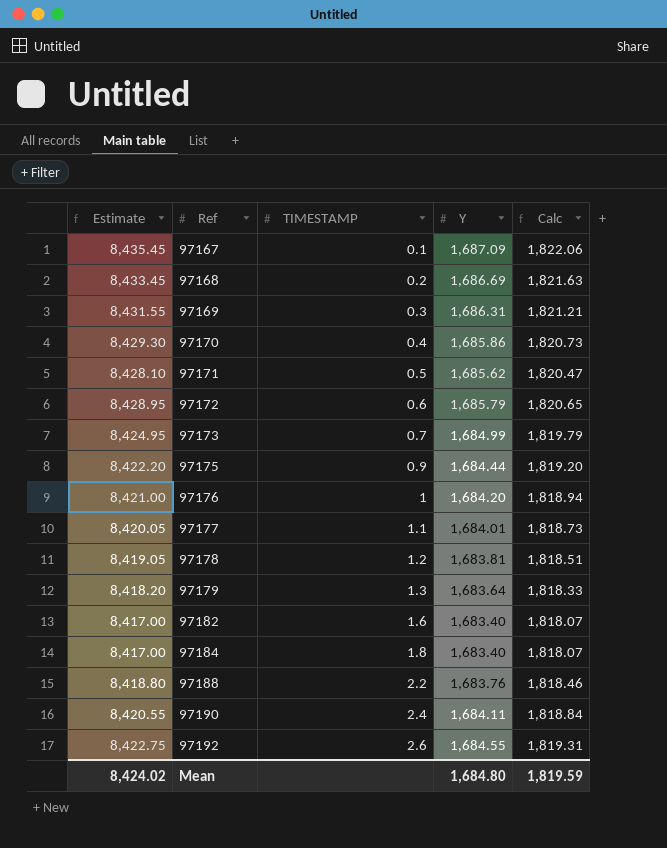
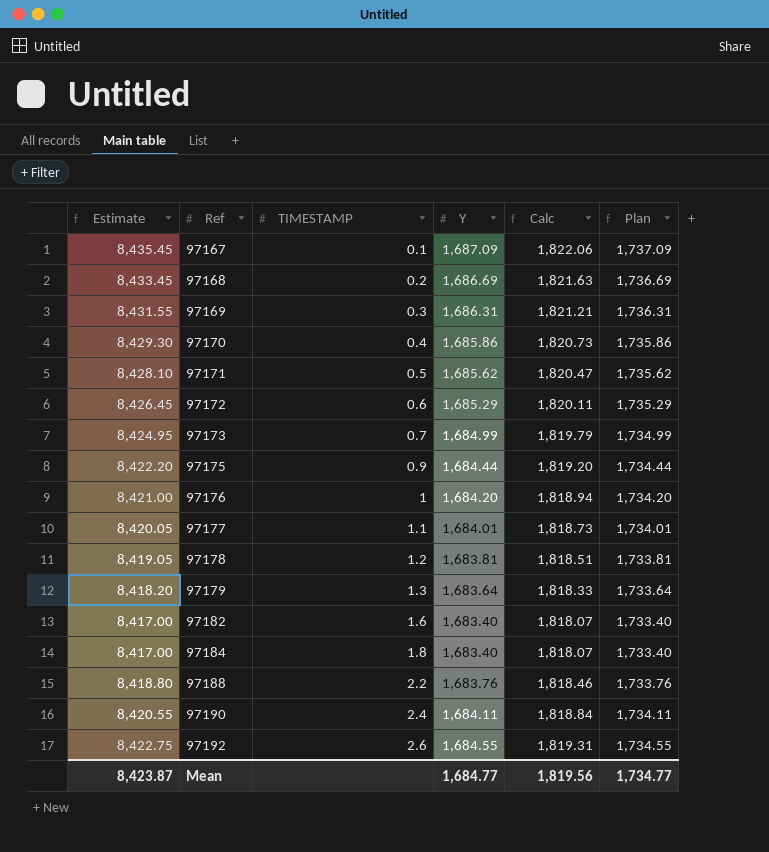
column Plan | formula: none -> [Y] + 50
97172 | Estimate: 8,428.95 -> 8,426.45
97172 | Y: 1,685.79 -> 1,685.29
97172 | Calc: 1,820.65 -> 1,820.11
Mean | Estimate: 8,424.02 -> 8,423.87
Mean | Y: 1,684.80 -> 1,684.77
Mean | Calc: 1,819.59 -> 1,819.56

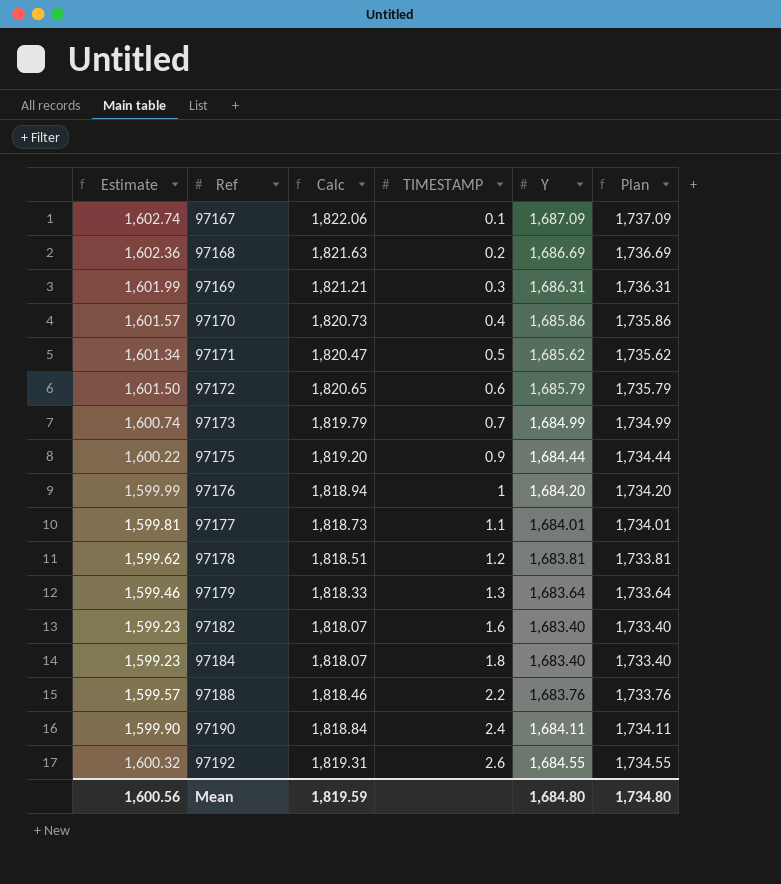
column Estimate | formula: [Y] * 5 -> [Y] * 0.95
column Calc | position: 5 -> 3
97172 | Calc: 1,820.11 -> 1,820.65
97172 | Y: 1,685.29 -> 1,685.79
97172 | Plan: 1,735.29 -> 1,735.79
Mean | Estimate: 8,423.87 -> 1,600.56
Mean | Calc: 1,819.56 -> 1,819.59
Mean | Y: 1,684.77 -> 1,684.80
Mean | Plan: 1,734.77 -> 1,734.80

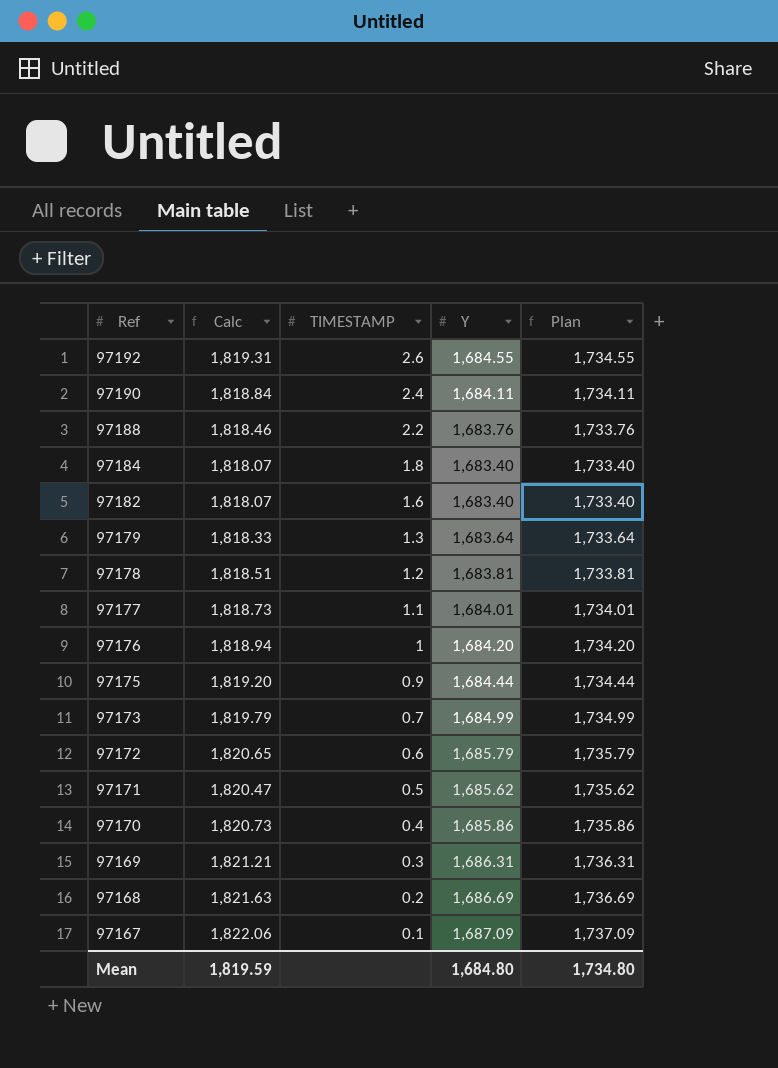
row order: Ref ascending -> Ref descending
column Estimate | formula: [Y] * 0.95 -> none

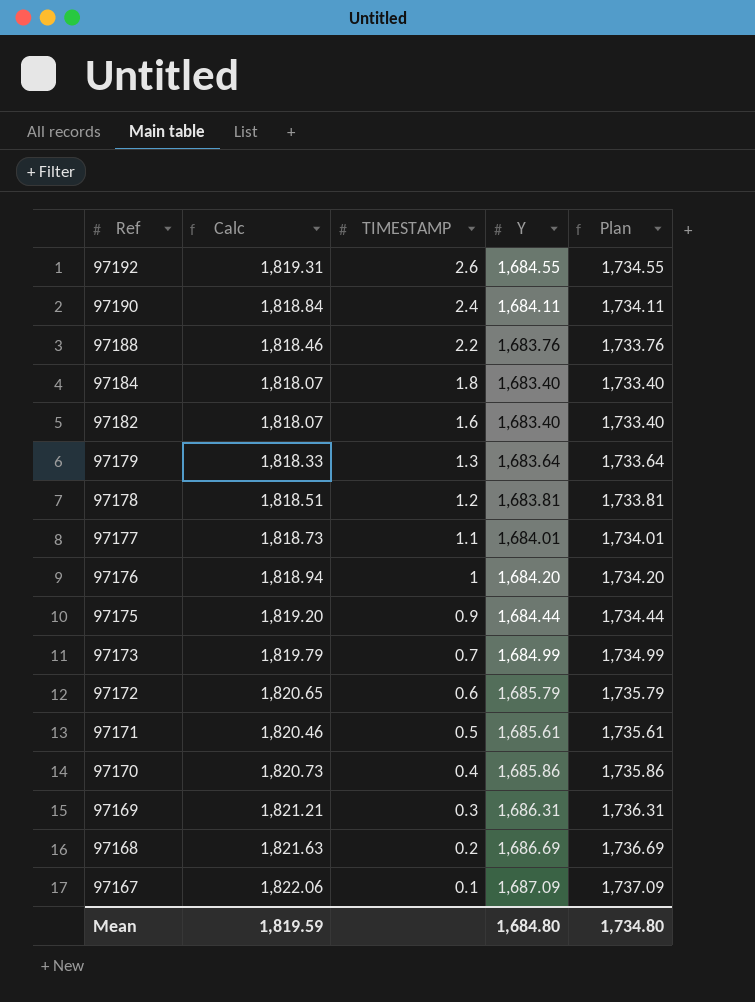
97171 | Calc: 1,820.47 -> 1,820.46
97171 | Y: 1,685.62 -> 1,685.61
97171 | Plan: 1,735.62 -> 1,735.61

